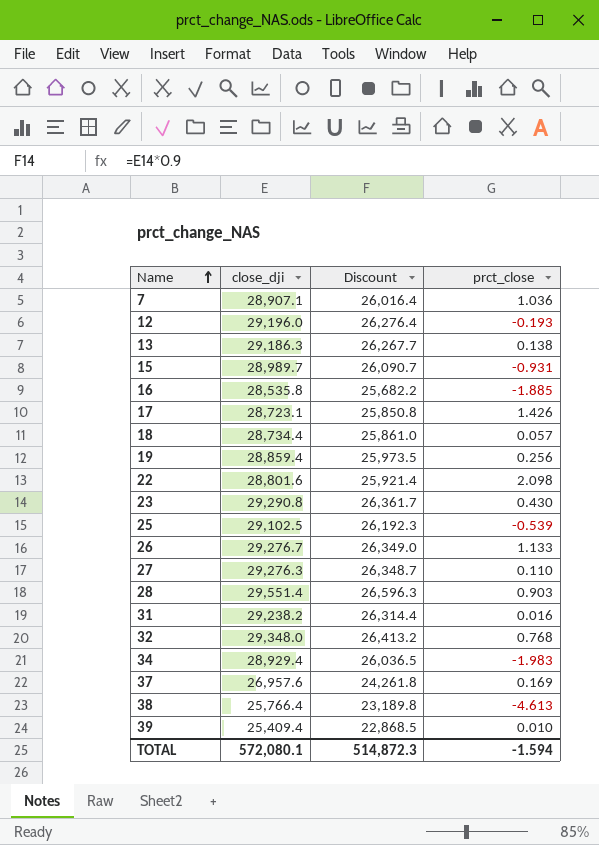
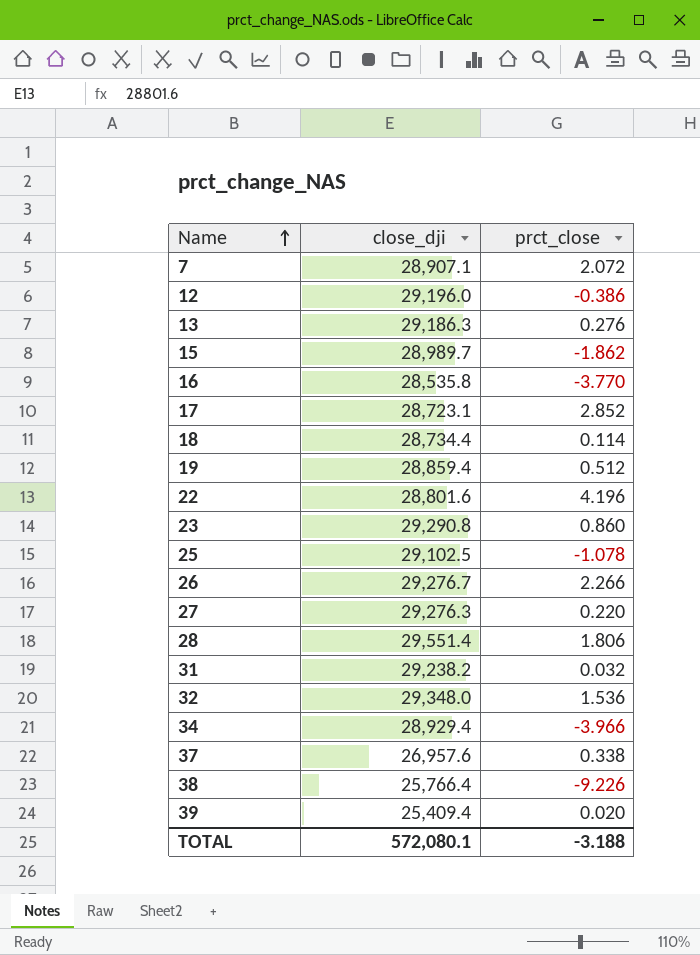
column Discount | formula: [close_dji] * 0.9 -> none
7 | prct_close: 1.036 -> 2.072
12 | prct_close: -0.193 -> -0.386
13 | prct_close: 0.138 -> 0.276
15 | prct_close: -0.931 -> -1.862
16 | prct_close: -1.885 -> -3.770
17 | prct_close: 1.426 -> 2.852
18 | prct_close: 0.057 -> 0.114
19 | prct_close: 0.256 -> 0.512
22 | prct_close: 2.098 -> 4.196
23 | prct_close: 0.430 -> 0.860
25 | prct_close: -0.539 -> -1.078
26 | prct_close: 1.133 -> 2.266
27 | prct_close: 0.110 -> 0.220
28 | prct_close: 0.903 -> 1.806
31 | prct_close: 0.016 -> 0.032
32 | prct_close: 0.768 -> 1.536
34 | prct_close: -1.983 -> -3.966
37 | prct_close: 0.169 -> 0.338
38 | prct_close: -4.613 -> -9.226
39 | prct_close: 0.010 -> 0.020
TOTAL | prct_close: -1.594 -> -3.188

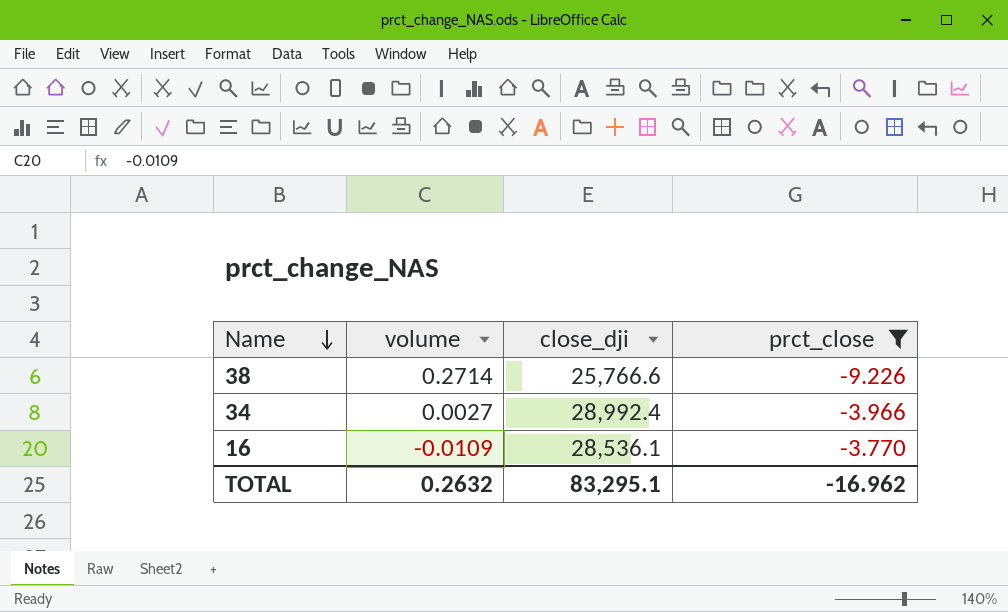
filter: none -> prct_close <= -3.770
row order: Name ascending -> Name descending
column volume | position: none -> 2
38 | close_dji: 25,766.4 -> 25,766.6
34 | close_dji: 28,929.4 -> 28,992.4
16 | close_dji: 28,535.8 -> 28,536.1
TOTAL | close_dji: 572,080.1 -> 83,295.1
TOTAL | prct_close: -3.188 -> -16.962

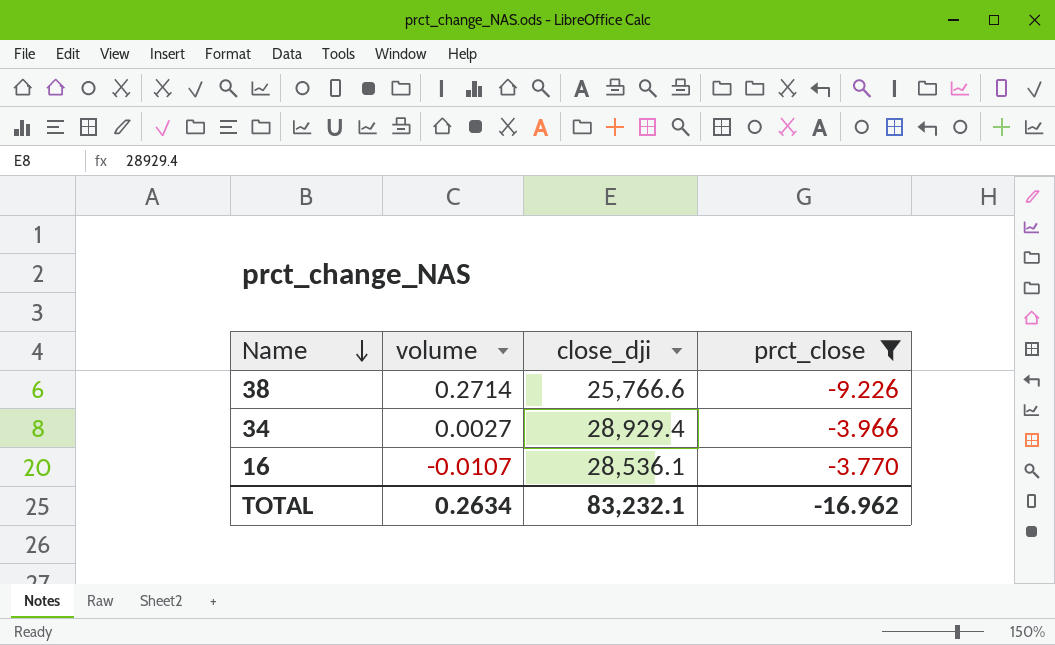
34 | close_dji: 28,992.4 -> 28,929.4
16 | volume: -0.0109 -> -0.0107
TOTAL | volume: 0.2632 -> 0.2634
TOTAL | close_dji: 83,295.1 -> 83,232.1

